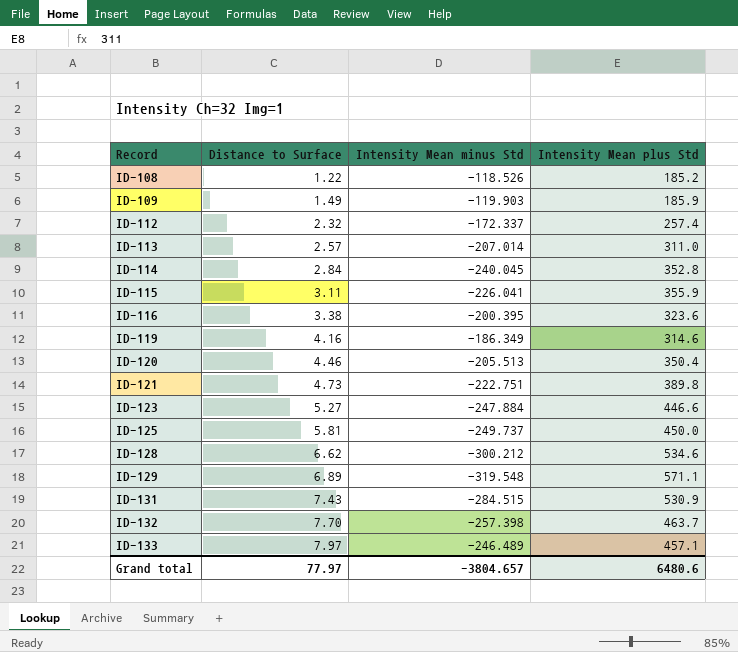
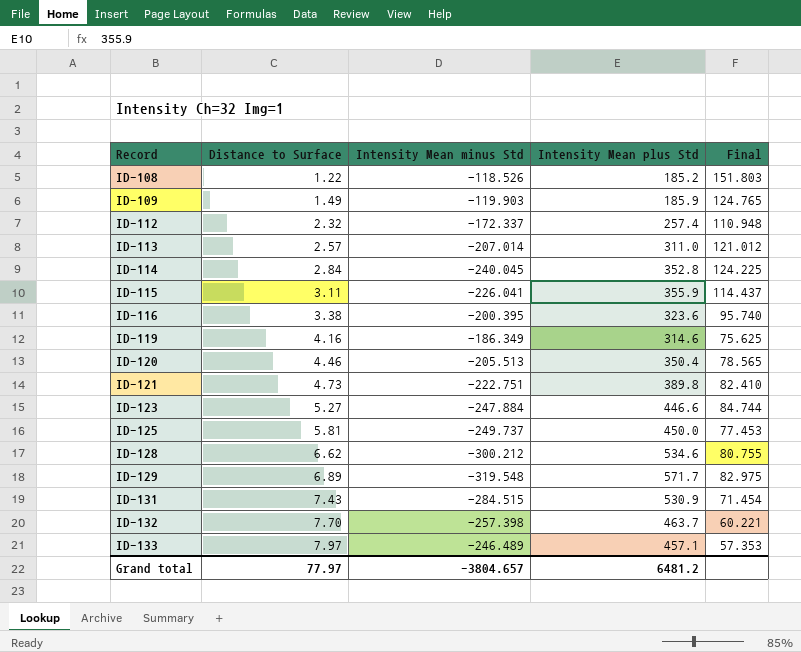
column Final | formula: none -> [Intensity Mean plus Std] / [Distance to Surface]
ID-129 | Intensity Mean plus Std: 571.1 -> 571.7
Grand total | Intensity Mean plus Std: 6480.6 -> 6481.2

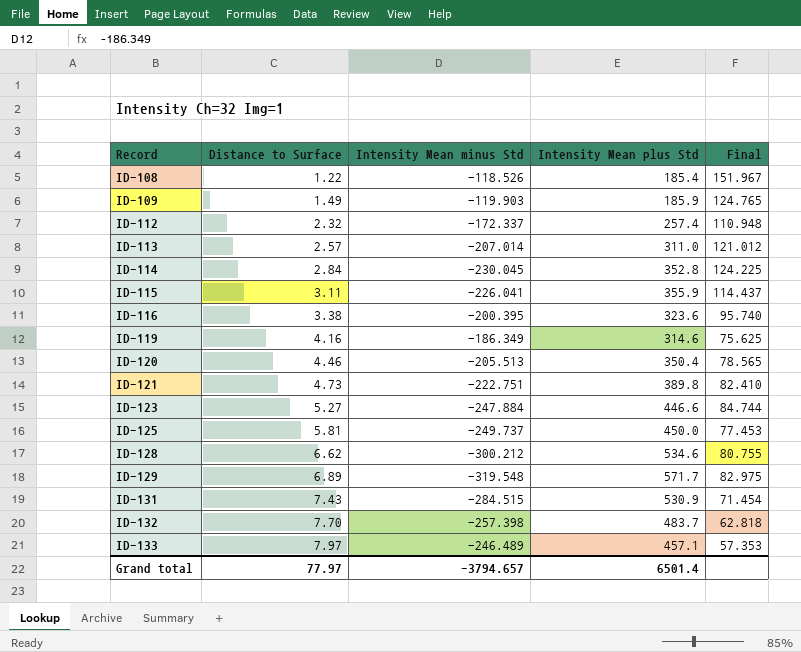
ID-108 | Intensity Mean plus Std: 185.2 -> 185.4
ID-108 | Final: 151.803 -> 151.967
ID-114 | Intensity Mean minus Std: -240.045 -> -230.045
ID-132 | Intensity Mean plus Std: 463.7 -> 483.7
ID-132 | Final: 60.221 -> 62.818
Grand total | Intensity Mean minus Std: -3804.657 -> -3794.657
Grand total | Intensity Mean plus Std: 6481.2 -> 6501.4

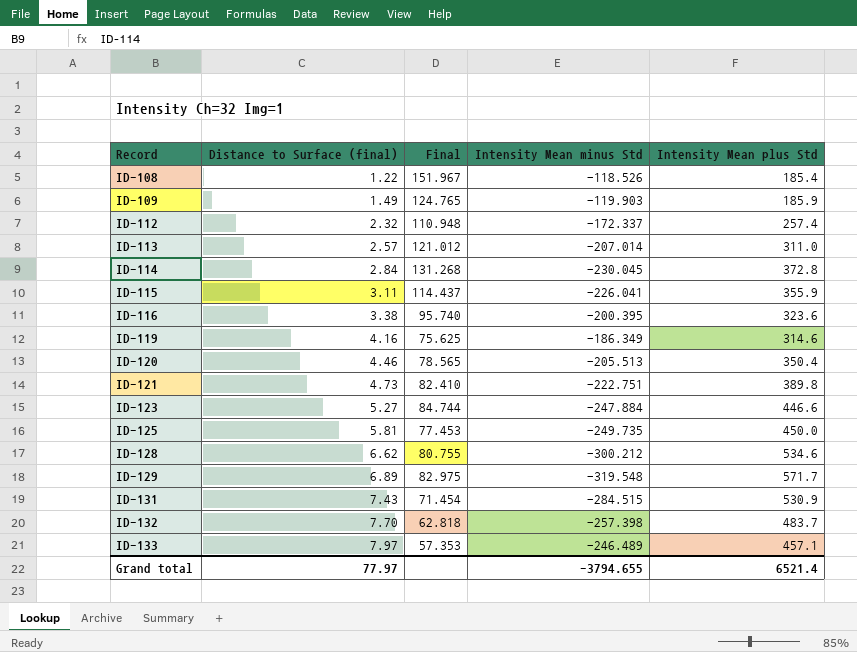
column name: Distance to Surface -> Distance to Surface (final)
column Final | position: 5 -> 3
ID-114 | Final: 124.225 -> 131.268
ID-114 | Intensity Mean plus Std: 352.8 -> 372.8
ID-125 | Intensity Mean minus Std: -249.737 -> -249.735
Grand total | Intensity Mean minus Std: -3794.657 -> -3794.655
Grand total | Intensity Mean plus Std: 6501.4 -> 6521.4

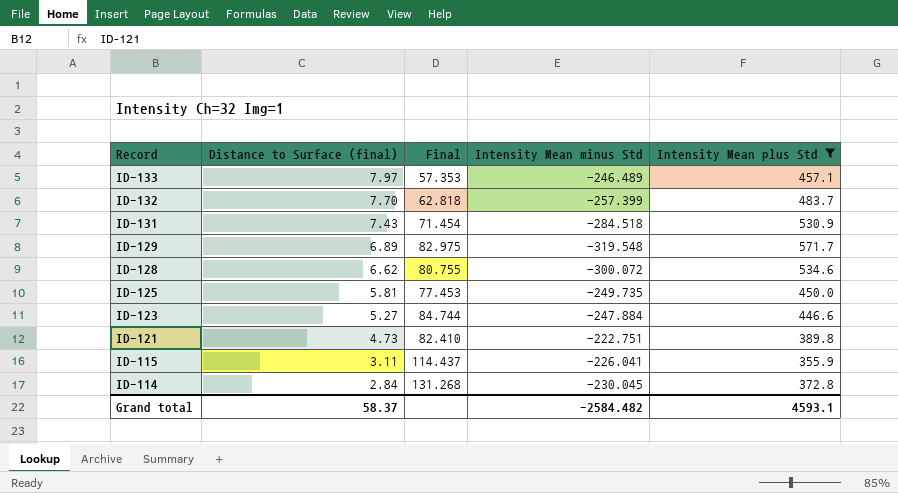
filter: none -> Intensity Mean plus Std >= 355.9
row order: Record ascending -> Record descending
ID-132 | Intensity Mean minus Std: -257.398 -> -257.399
ID-131 | Intensity Mean minus Std: -284.515 -> -284.518
ID-128 | Intensity Mean minus Std: -300.212 -> -300.072
Grand total | Distance to Surface (final): 77.97 -> 58.37
Grand total | Intensity Mean minus Std: -3794.655 -> -2584.482
Grand total | Intensity Mean plus Std: 6521.4 -> 4593.1

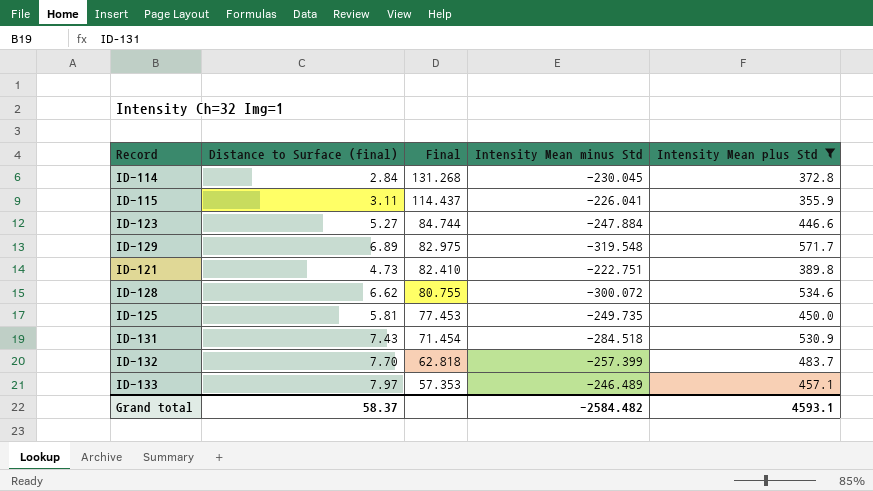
row order: Record descending -> Final descending

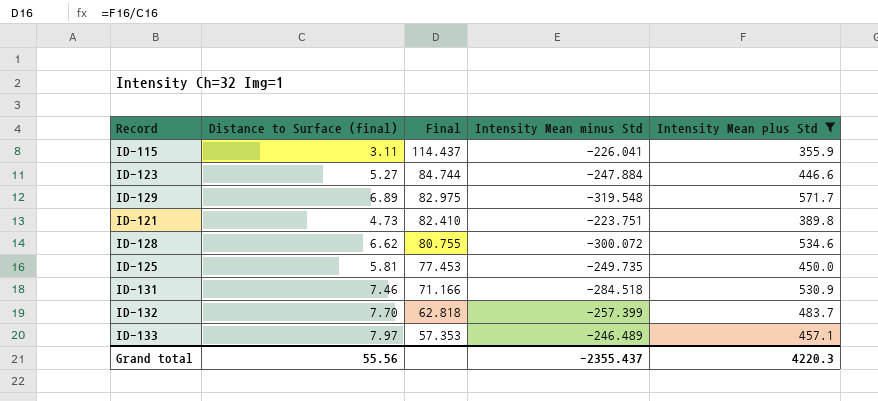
row ID-114: 2.84 | 131.268 | -230.045 | 372.8 -> none
ID-121 | Intensity Mean minus Std: -222.751 -> -223.751
ID-131 | Distance to Surface (final): 7.43 -> 7.46
ID-131 | Final: 71.454 -> 71.166
Grand total | Distance to Surface (final): 58.37 -> 55.56
Grand total | Intensity Mean minus Std: -2584.482 -> -2355.437
Grand total | Intensity Mean plus Std: 4593.1 -> 4220.3

